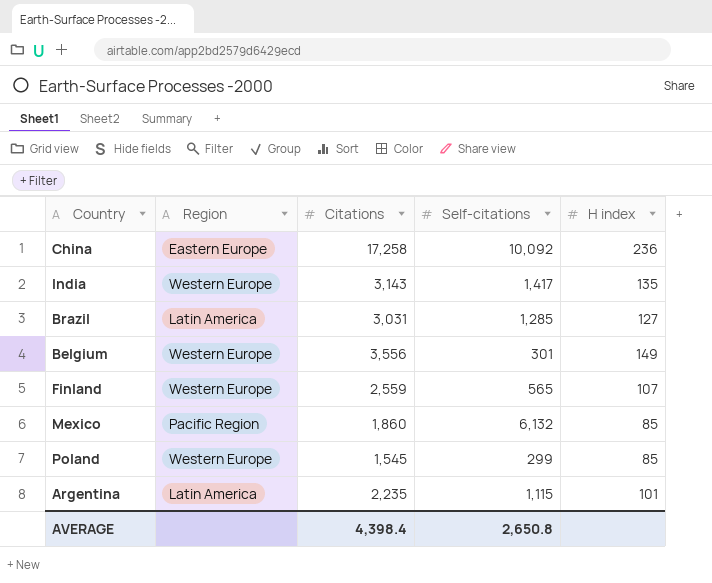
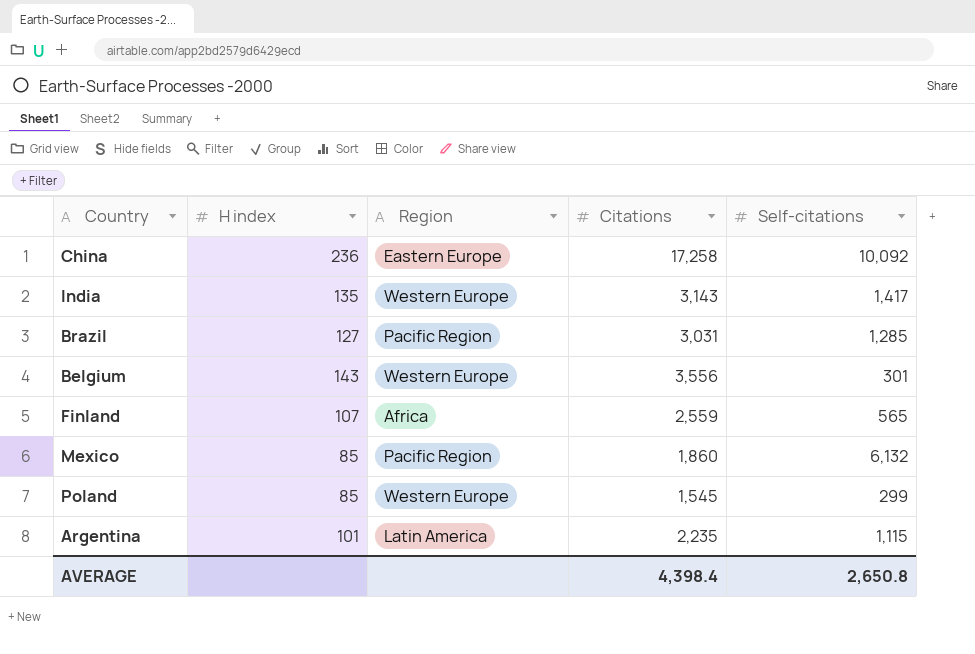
column H index | position: 5 -> 2
Brazil | Region: Latin America -> Pacific Region
Belgium | H index: 149 -> 143
Finland | Region: Western Europe -> Africa

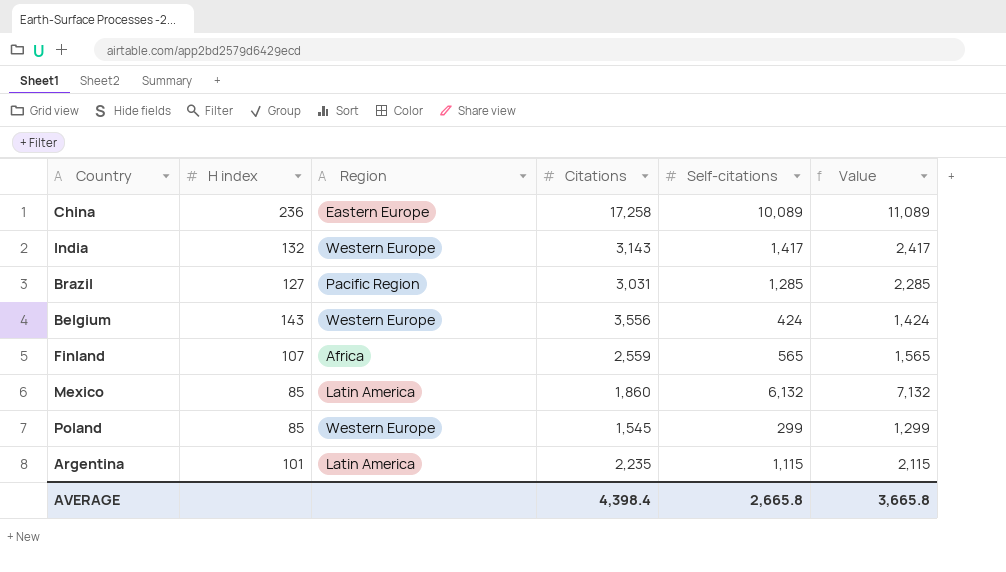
column Value | formula: none -> [Self-citations] + 1000
China | Self-citations: 10,092 -> 10,089
India | H index: 135 -> 132
Belgium | Self-citations: 301 -> 424
Mexico | Region: Pacific Region -> Latin America
AVERAGE | Self-citations: 2,650.8 -> 2,665.8

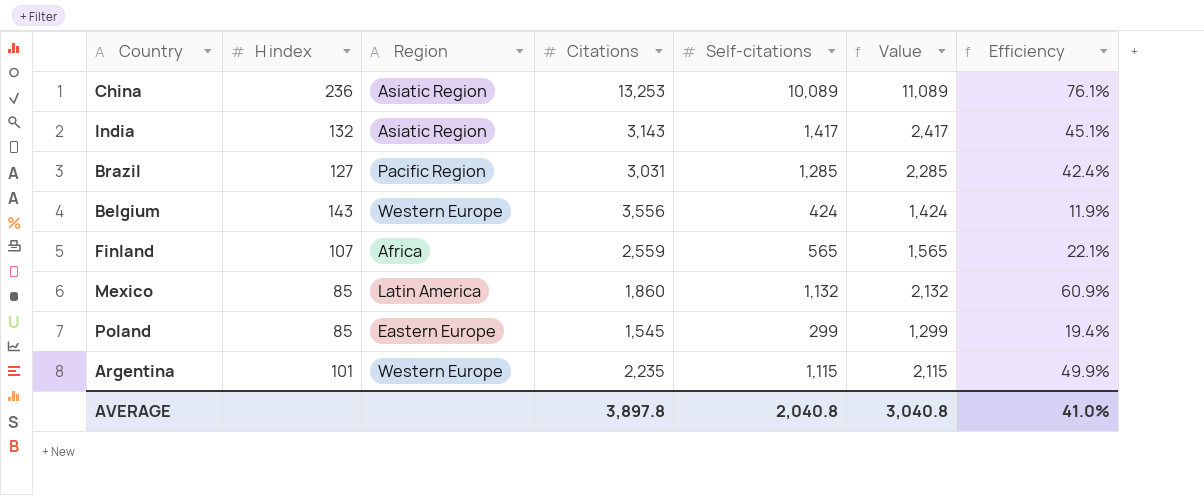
column Efficiency | formula: none -> [Self-citations] / [Citations]
China | Region: Eastern Europe -> Asiatic Region
China | Citations: 17,258 -> 13,253
India | Region: Western Europe -> Asiatic Region
Mexico | Self-citations: 6,132 -> 1,132
Mexico | Value: 7,132 -> 2,132
Poland | Region: Western Europe -> Eastern Europe
Argentina | Region: Latin America -> Western Europe
AVERAGE | Citations: 4,398.4 -> 3,897.8
AVERAGE | Self-citations: 2,665.8 -> 2,040.8
AVERAGE | Value: 3,665.8 -> 3,040.8

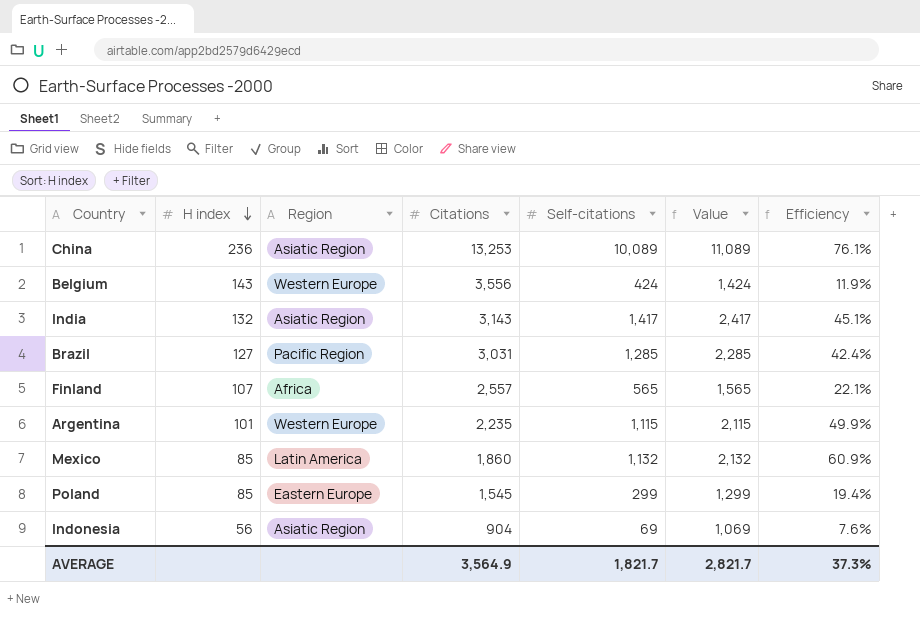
row order: none -> H index descending
Finland | Citations: 2,559 -> 2,557
row Indonesia: none -> 56 | Asiatic Region | 904 | 69 | 1,069 | 7.6%
AVERAGE | Citations: 3,897.8 -> 3,564.9
AVERAGE | Self-citations: 2,040.8 -> 1,821.7
AVERAGE | Value: 3,040.8 -> 2,821.7
AVERAGE | Efficiency: 41.0% -> 37.3%

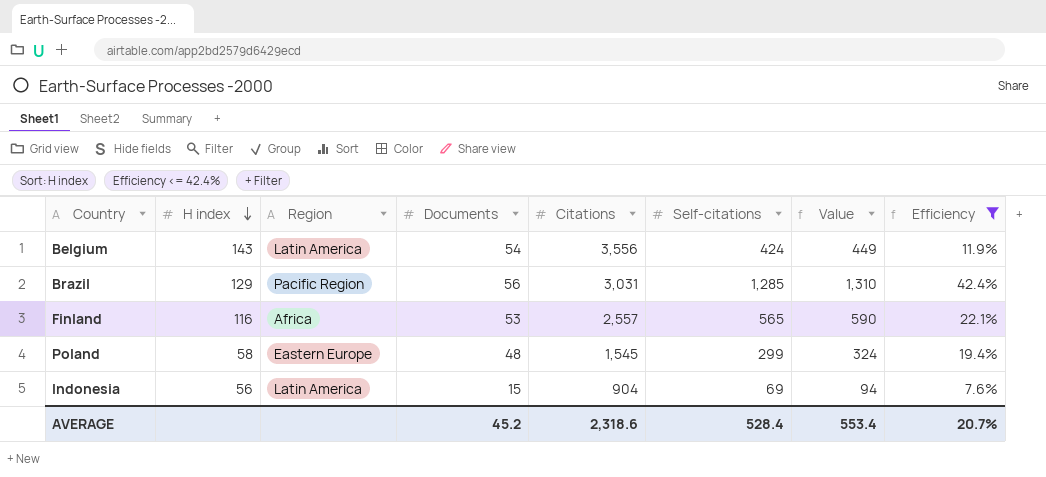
filter: none -> Efficiency <= 42.4%
column Documents | position: none -> 4
column Value | formula: [Self-citations] + 1000 -> [Self-citations] + 25
Belgium | Region: Western Europe -> Latin America
Brazil | H index: 127 -> 129
Finland | H index: 107 -> 116
Poland | H index: 85 -> 58
Indonesia | Region: Asiatic Region -> Latin America
AVERAGE | Citations: 3,564.9 -> 2,318.6
AVERAGE | Self-citations: 1,821.7 -> 528.4
AVERAGE | Value: 2,821.7 -> 553.4
AVERAGE | Efficiency: 37.3% -> 20.7%

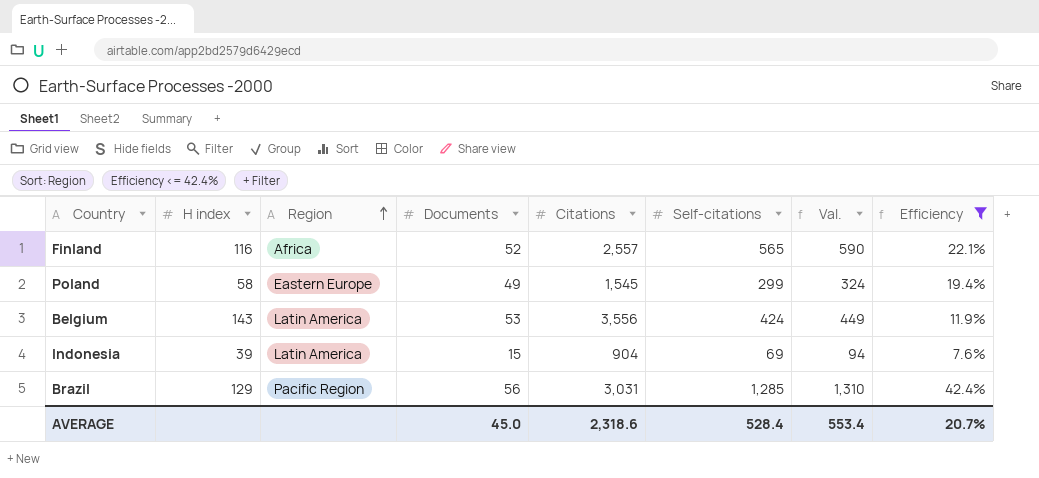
row order: H index descending -> Region ascending
column name: Value -> Val.
Finland | Documents: 53 -> 52
Poland | Documents: 48 -> 49
Belgium | Documents: 54 -> 53
Indonesia | H index: 56 -> 39
AVERAGE | Documents: 45.2 -> 45.0

